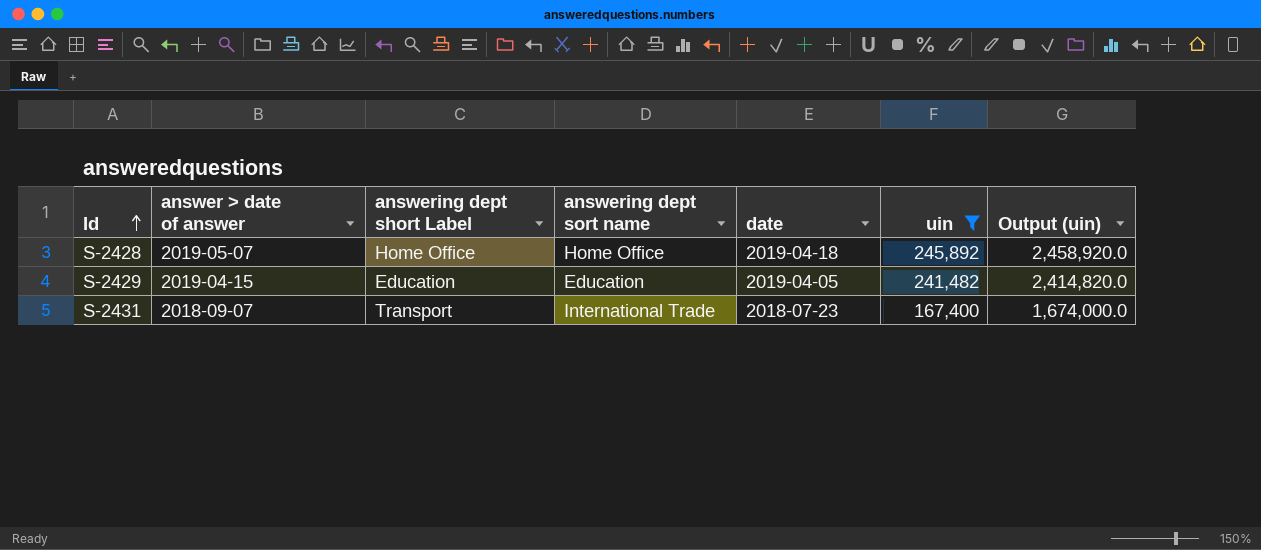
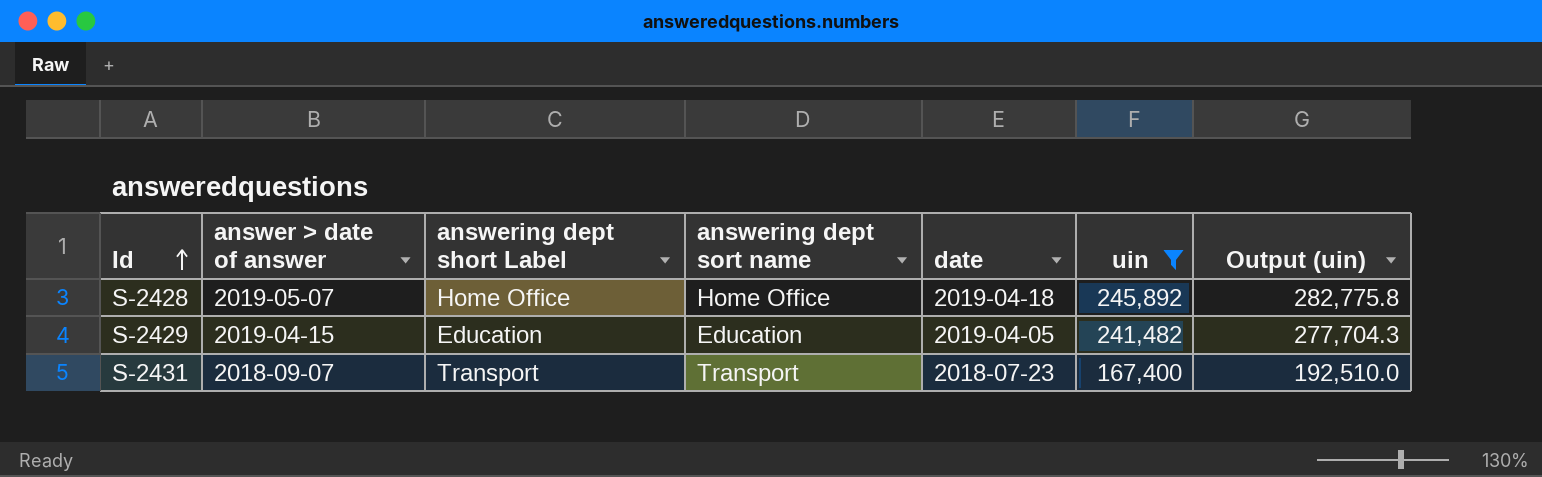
column Output (uin) | formula: [uin] * 10 -> [uin] * 1.15
S-2431 | answering dept sort name: International Trade -> Transport

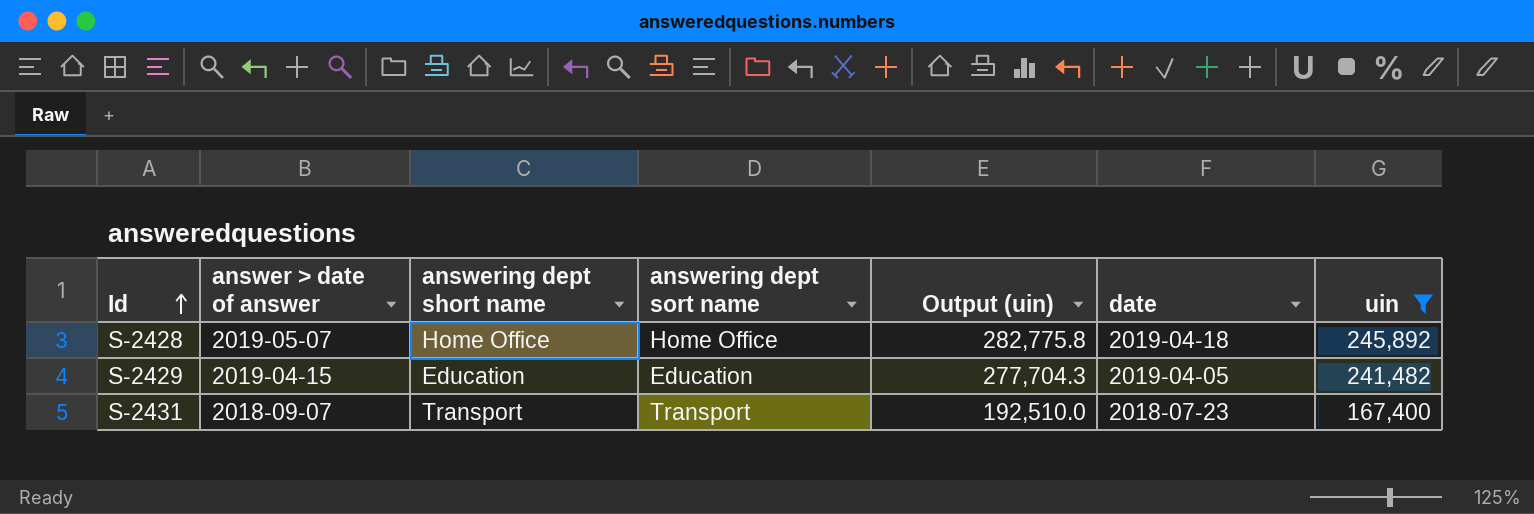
column name: answering dept short Label -> answering dept short name
column Output (uin) | position: 7 -> 5

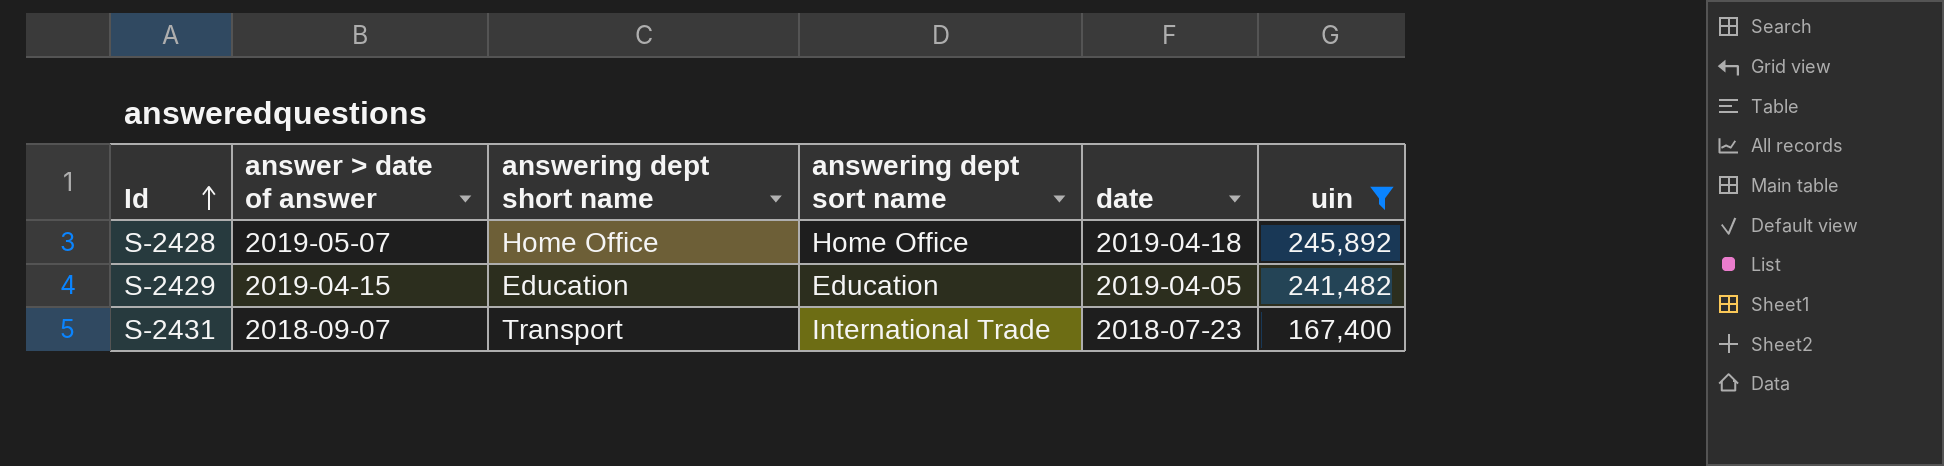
column Output (uin) | formula: [uin] * 1.15 -> none
S-2431 | answering dept sort name: Transport -> International Trade

